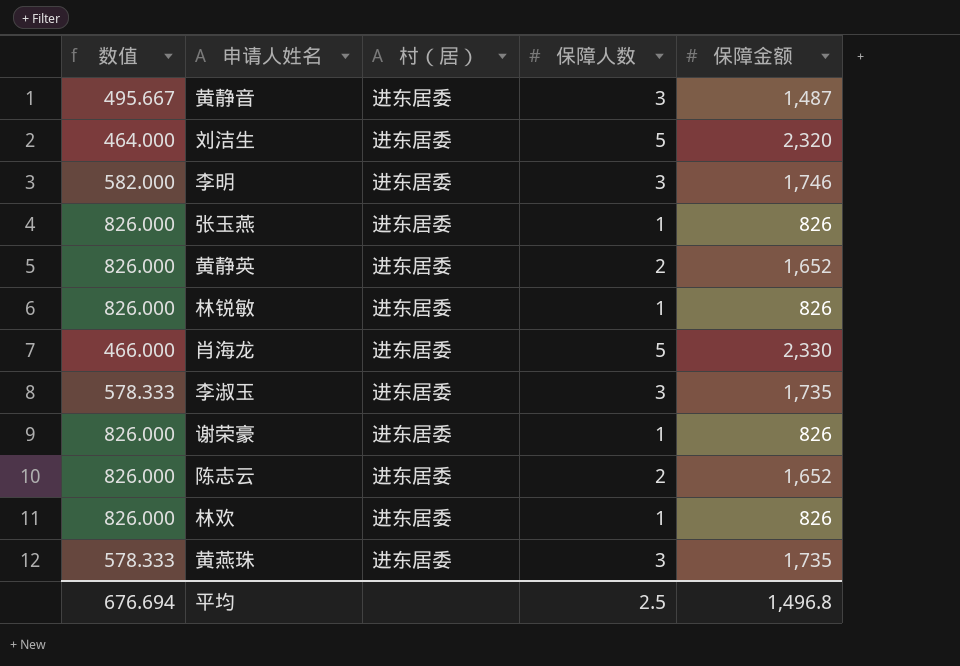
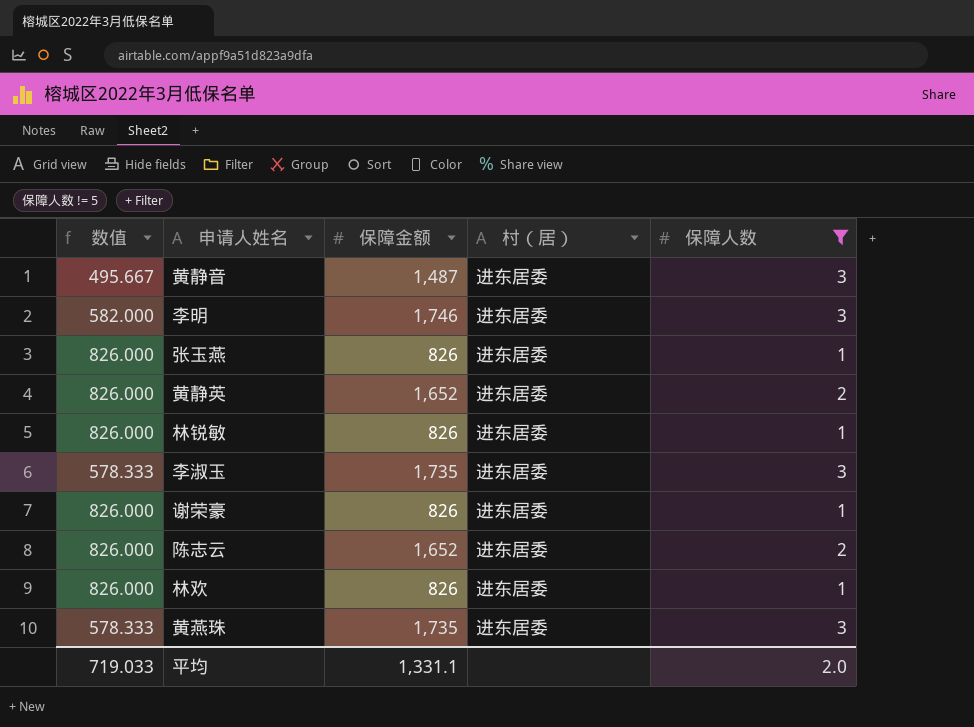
filter: none -> 保障人数 != 5
column 保障金额 | position: 5 -> 3
平均 | 数值: 676.694 -> 719.033
平均 | 保障金额: 1,496.8 -> 1,331.1
平均 | 保障人数: 2.5 -> 2.0

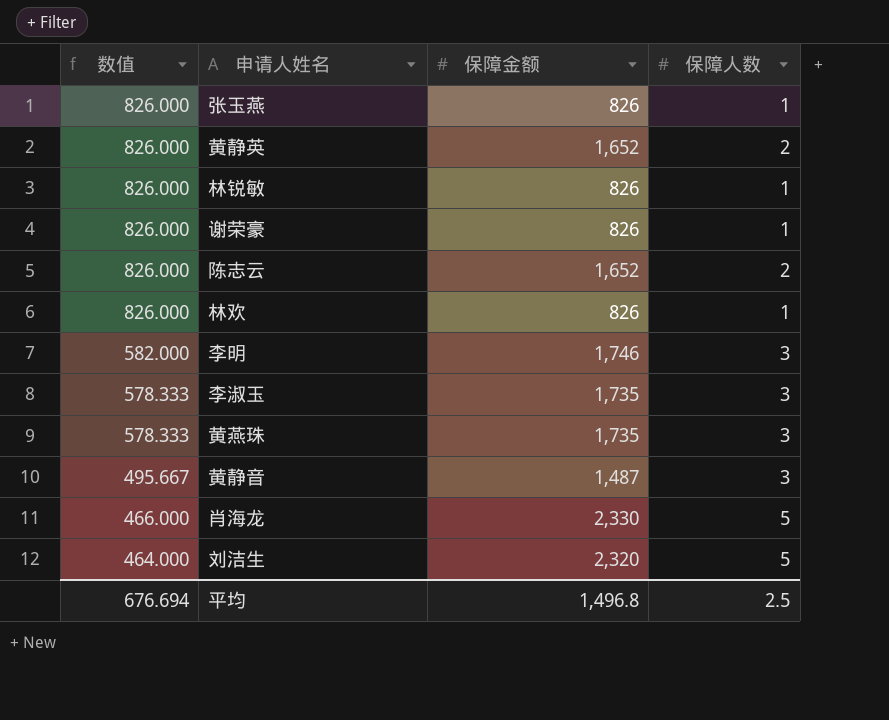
filter: 保障人数 != 5 -> none
row order: none -> 数值 descending
column 村（居） | position: 4 -> none
平均 | 数值: 719.033 -> 676.694
平均 | 保障金额: 1,331.1 -> 1,496.8
平均 | 保障人数: 2.0 -> 2.5

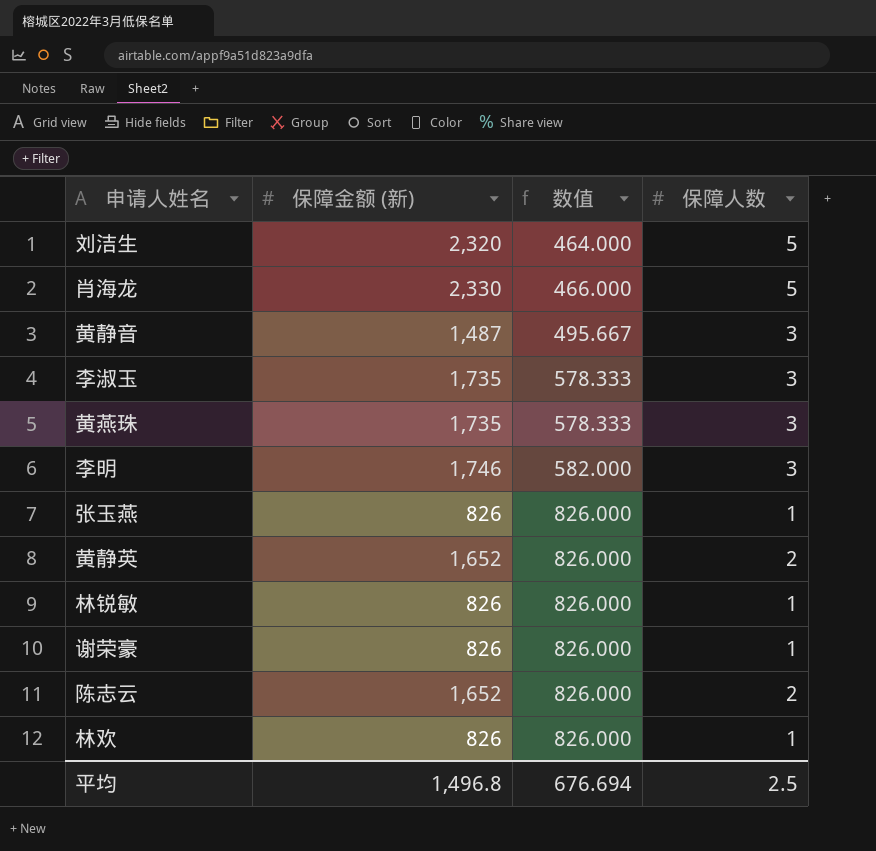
row order: 数值 descending -> 数值 ascending
column name: 保障金额 -> 保障金额 (新)
column 数值 | position: 1 -> 3

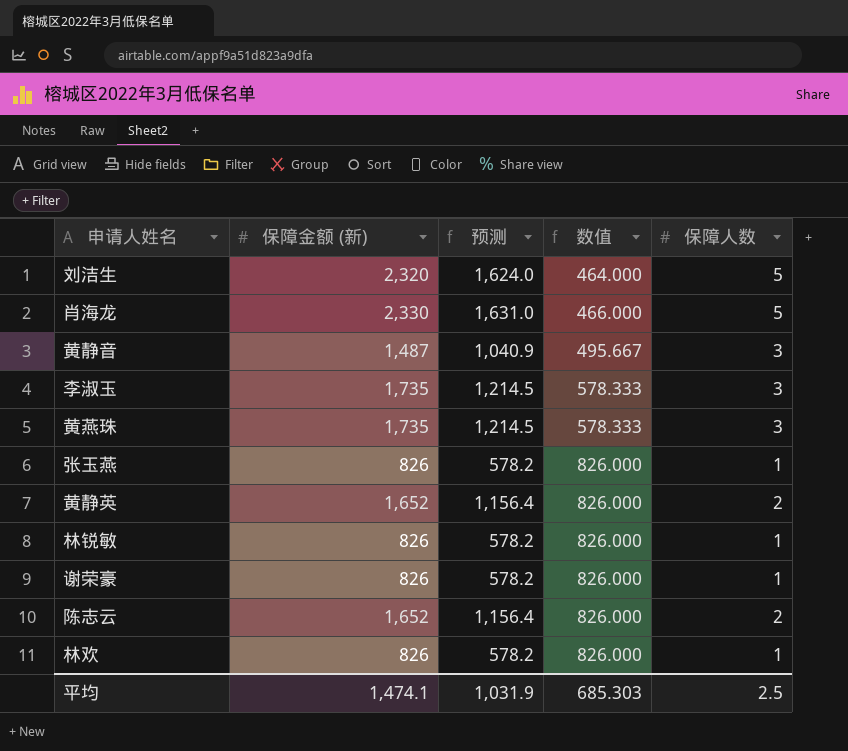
column 预测 | formula: none -> [保障金额 (新)] * 0.7
row 李明: 1,746 | 582.000 | 3 -> none
平均 | 保障金额 (新): 1,496.8 -> 1,474.1
平均 | 数值: 676.694 -> 685.303

